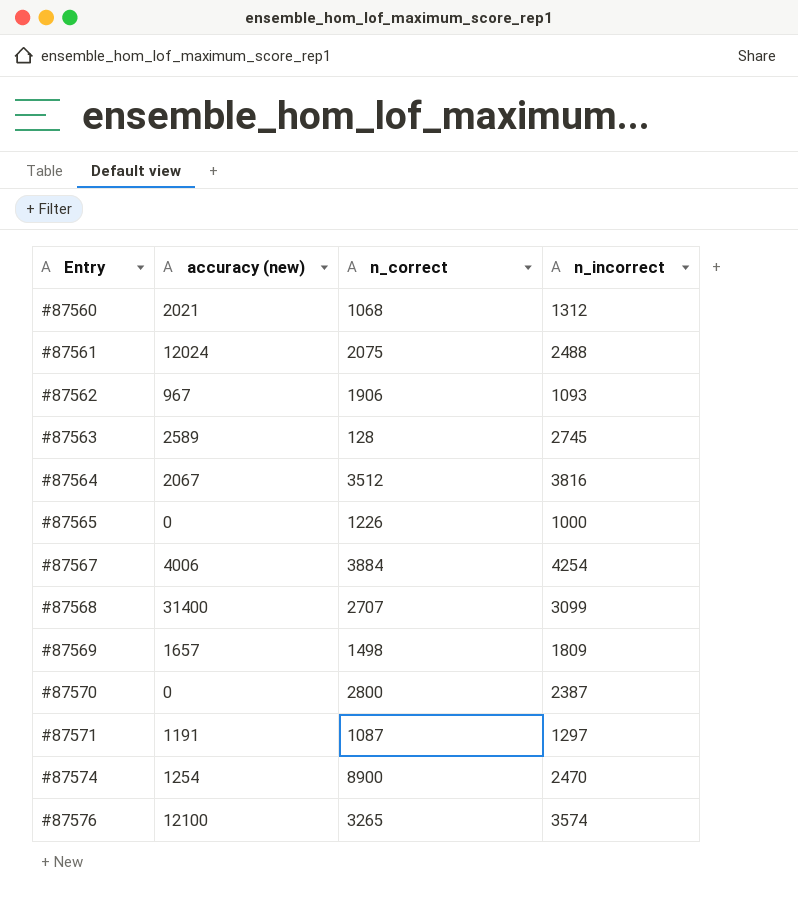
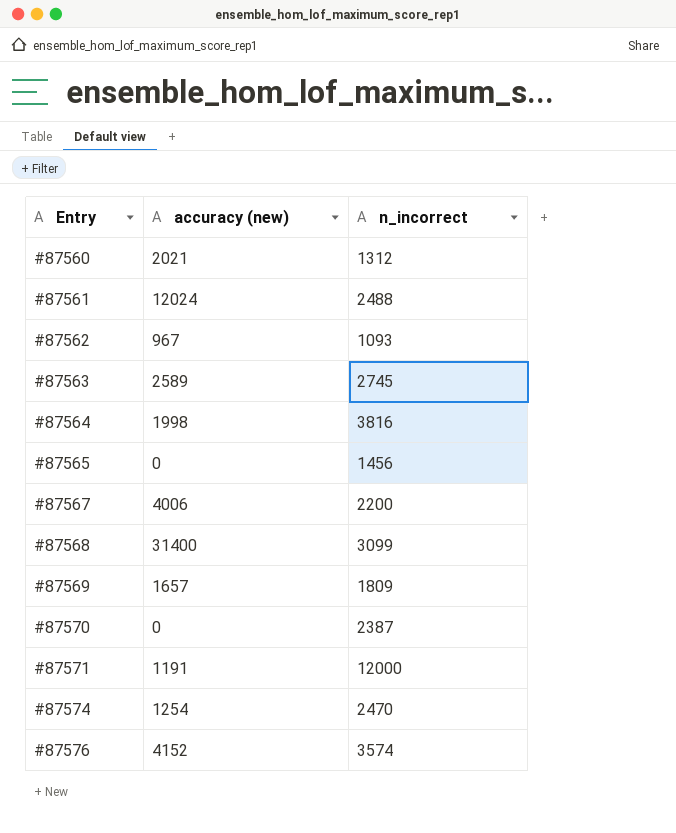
column n_correct | position: 3 -> none
#87564 | accuracy (new): 2067 -> 1998
#87565 | n_incorrect: 1000 -> 1456
#87567 | n_incorrect: 4254 -> 2200
#87571 | n_incorrect: 1297 -> 12000
#87576 | accuracy (new): 12100 -> 4152

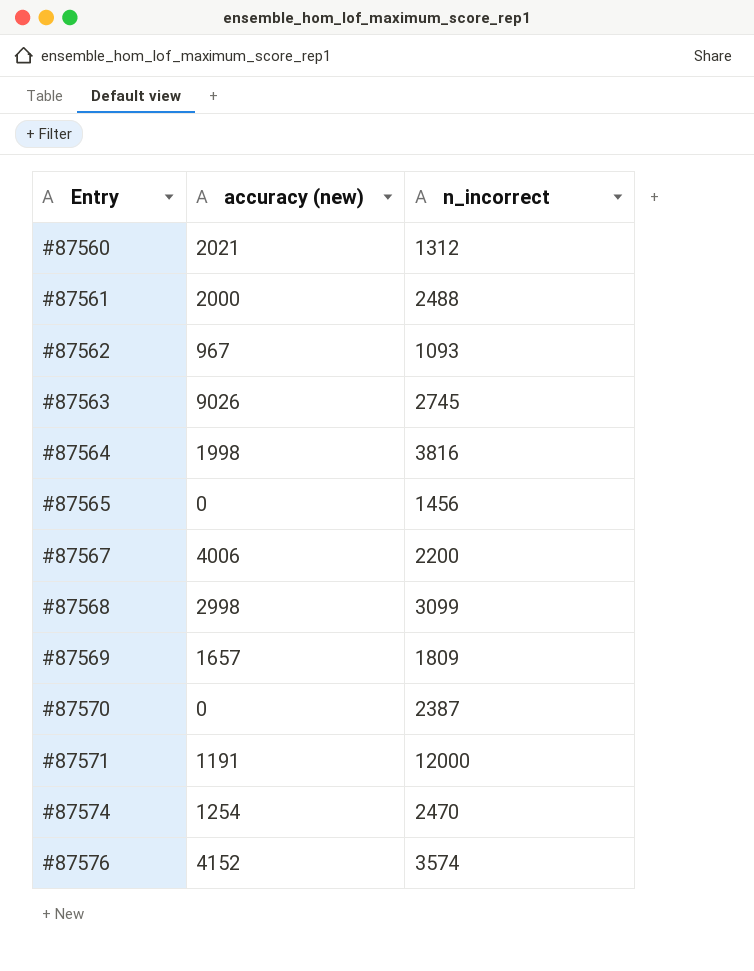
#87561 | accuracy (new): 12024 -> 2000
#87563 | accuracy (new): 2589 -> 9026
#87568 | accuracy (new): 31400 -> 2998

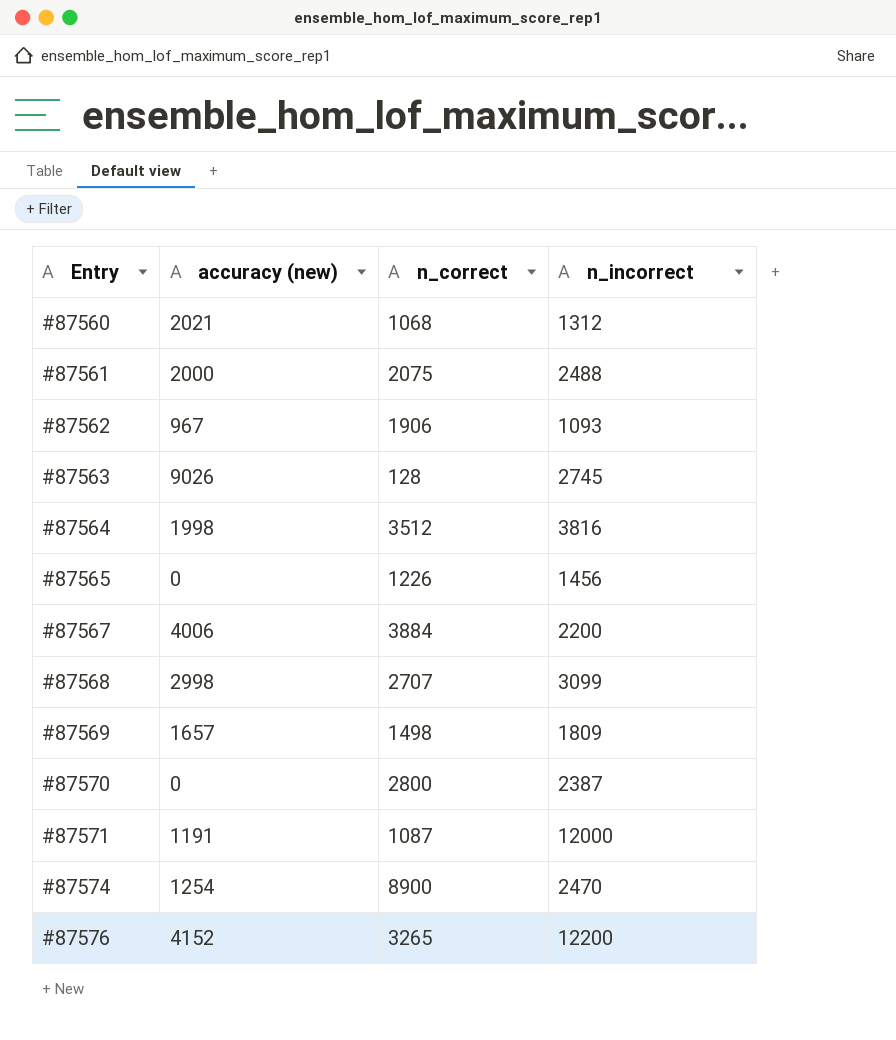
column n_correct | position: none -> 3
#87576 | n_incorrect: 3574 -> 12200

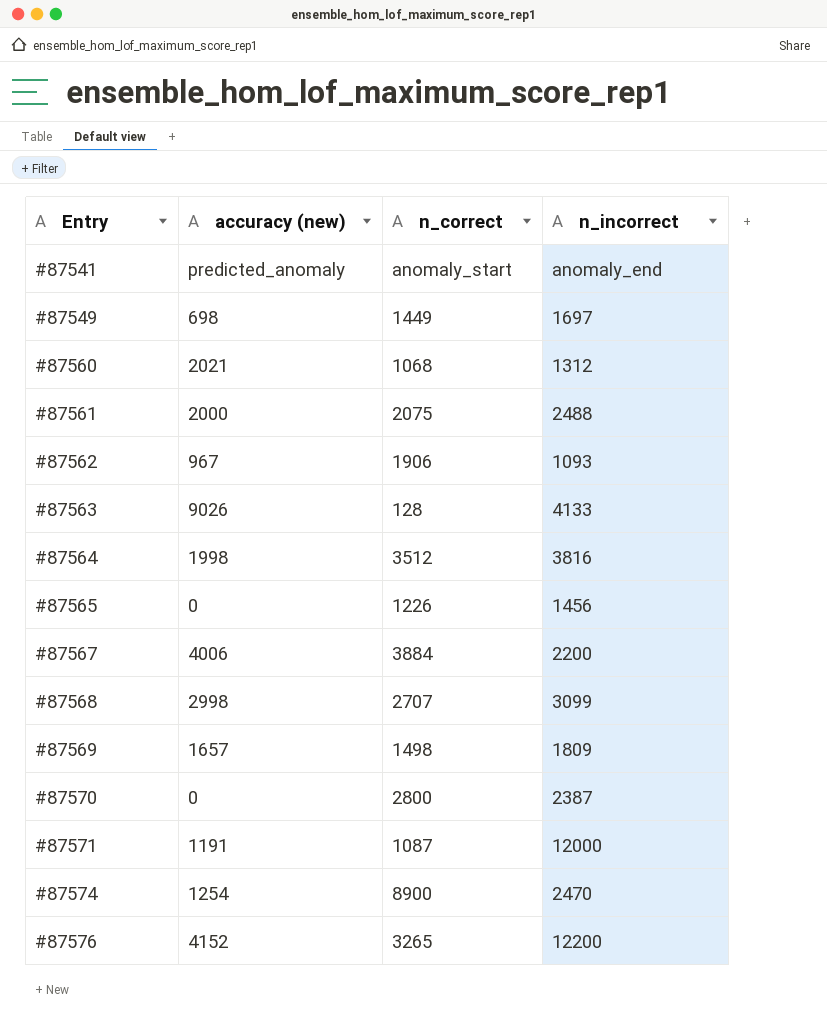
row #87541: none -> predicted_anomaly | anomaly_start | anomaly_end
row #87549: none -> 698 | 1449 | 1697
#87563 | n_incorrect: 2745 -> 4133

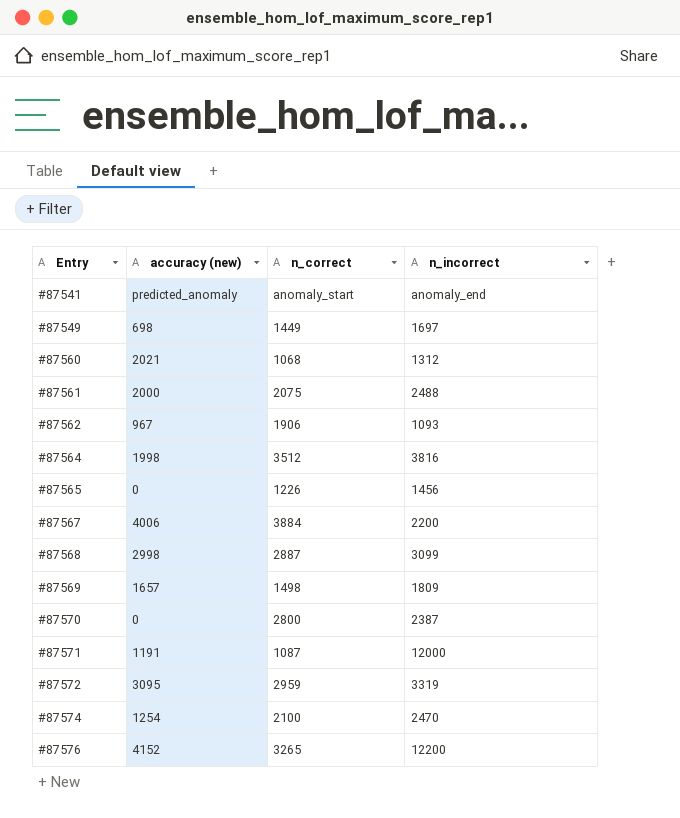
row #87563: 9026 | 128 | 4133 -> none
#87568 | n_correct: 2707 -> 2887
row #87572: none -> 3095 | 2959 | 3319
#87574 | n_correct: 8900 -> 2100

